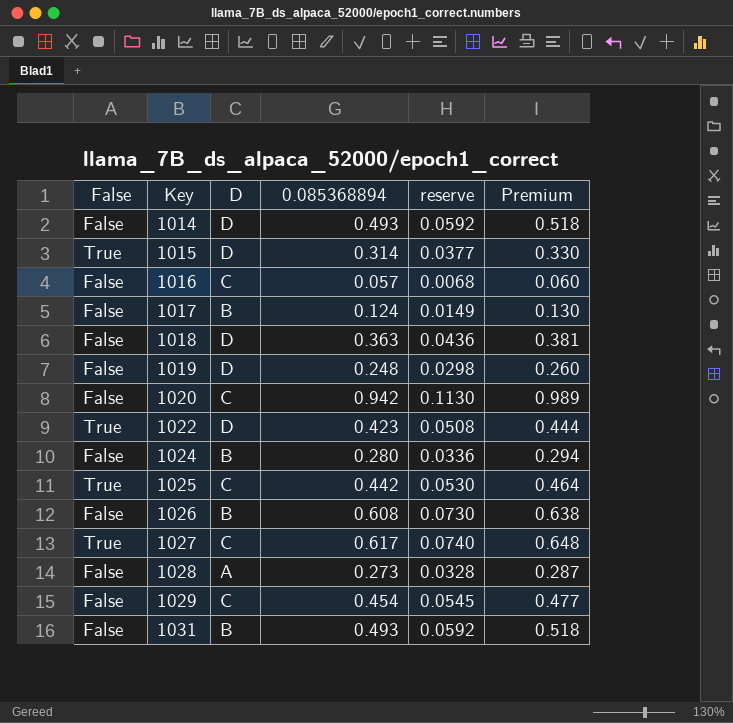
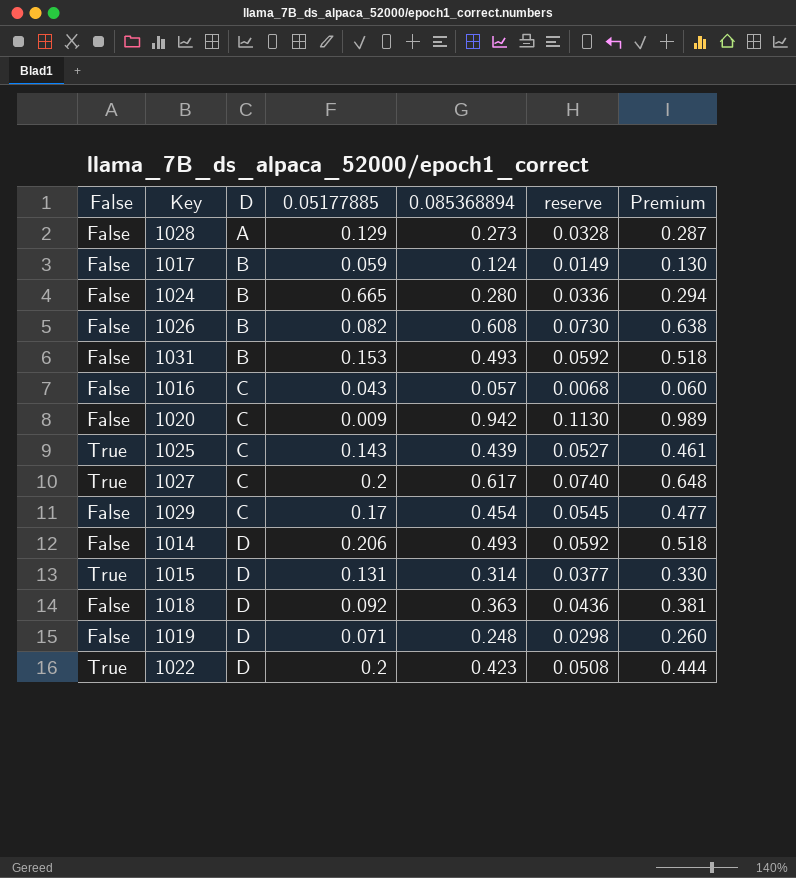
row order: Key ascending -> D ascending
column 0.05177885 | position: none -> 4
1025 | 0.085368894: 0.442 -> 0.439
1025 | reserve: 0.0530 -> 0.0527
1025 | Premium: 0.464 -> 0.461

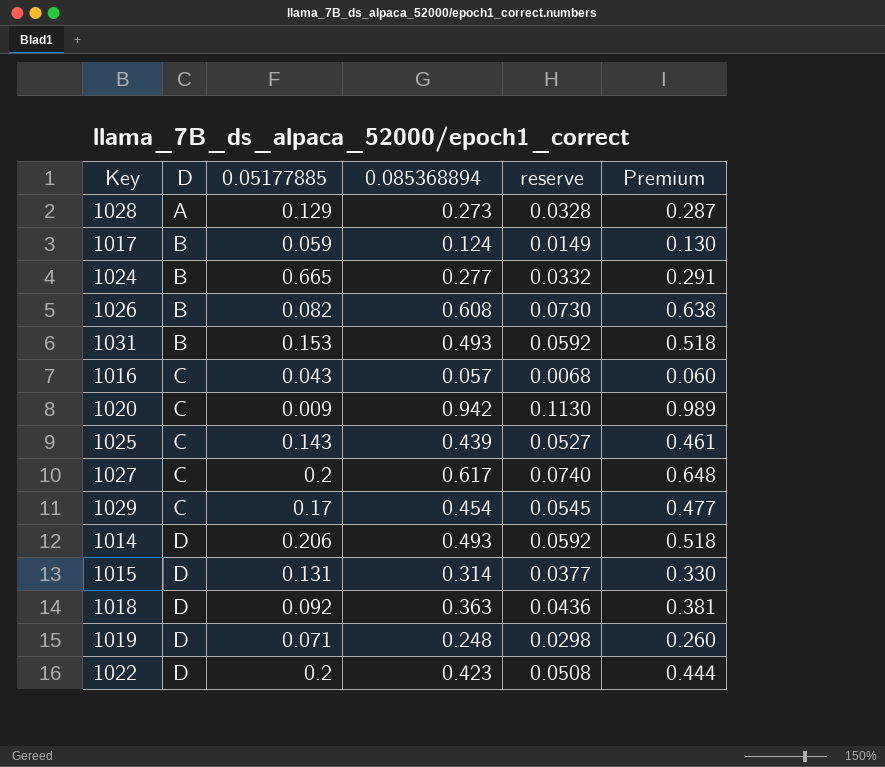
column False | position: 1 -> none
1024 | 0.085368894: 0.280 -> 0.277
1024 | reserve: 0.0336 -> 0.0332
1024 | Premium: 0.294 -> 0.291

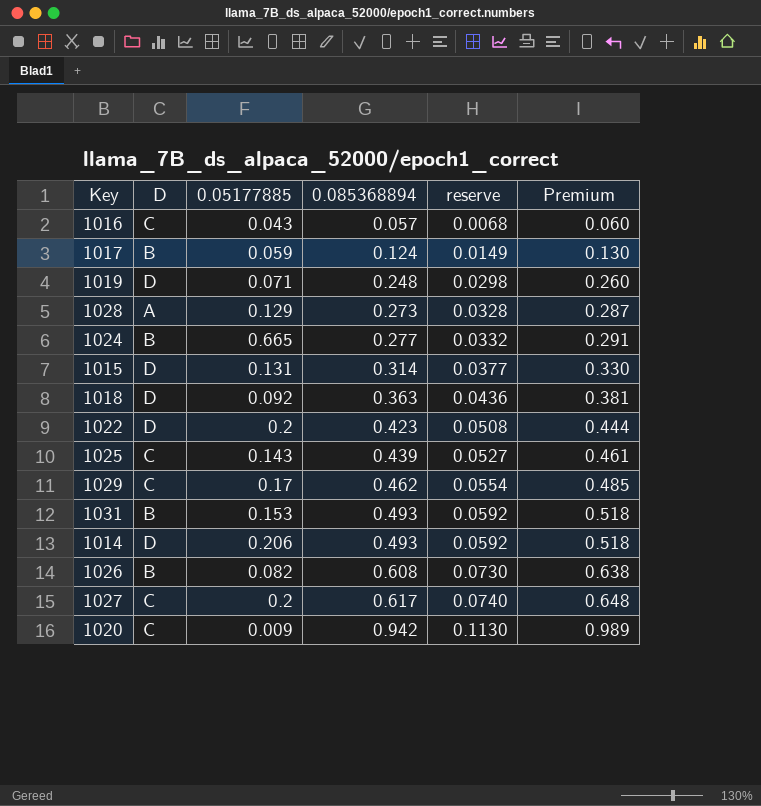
row order: D ascending -> 0.085368894 ascending
1029 | 0.085368894: 0.454 -> 0.462
1029 | reserve: 0.0545 -> 0.0554
1029 | Premium: 0.477 -> 0.485

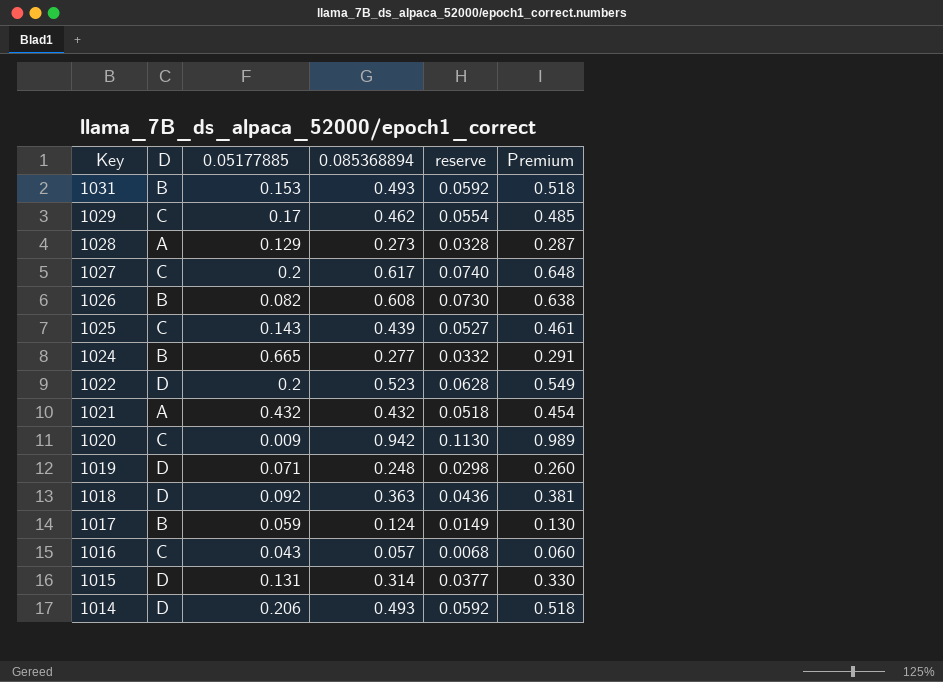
row order: 0.085368894 ascending -> Key descending
1022 | 0.085368894: 0.423 -> 0.523
1022 | reserve: 0.0508 -> 0.0628
1022 | Premium: 0.444 -> 0.549
row 1021: none -> A | 0.432 | 0.432 | 0.0518 | 0.454

